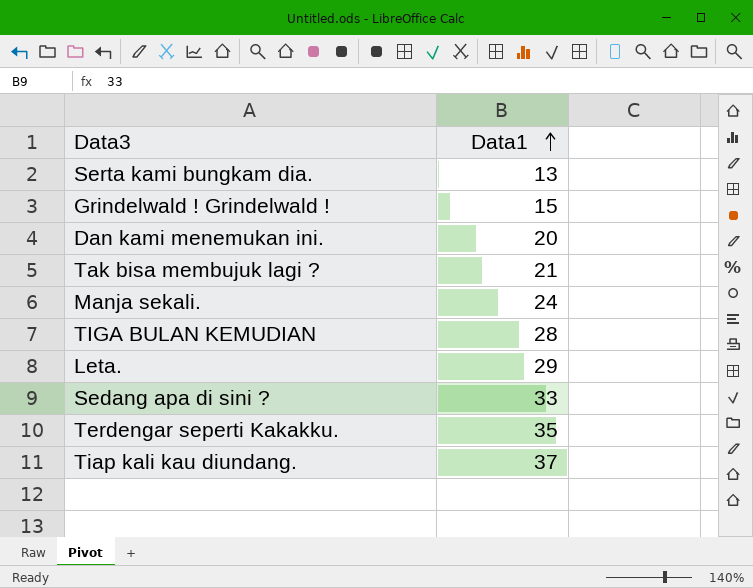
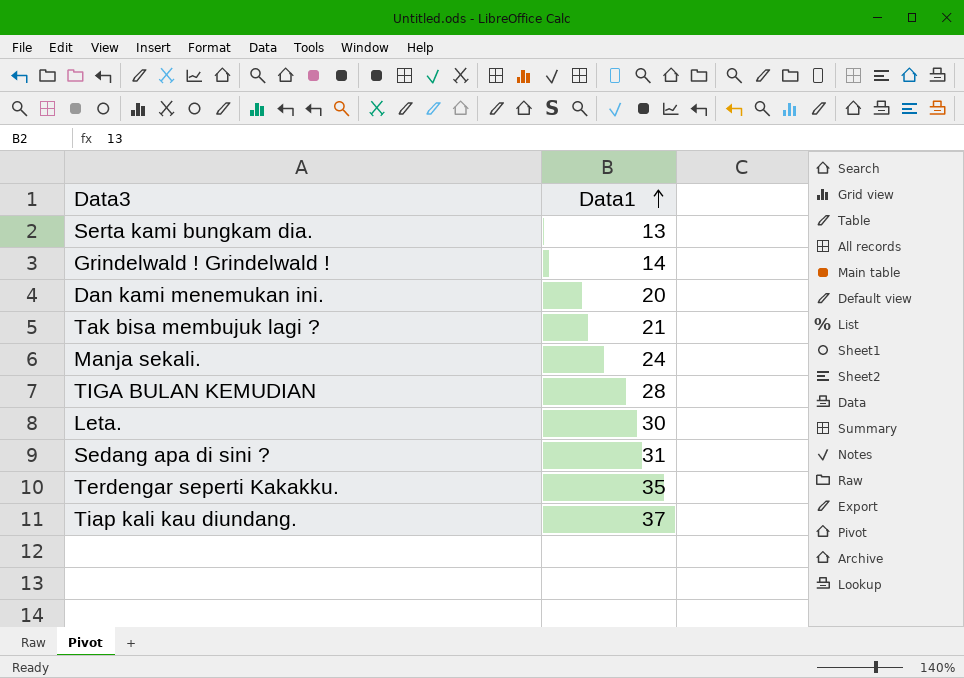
Grindelwald ! Grindelwald ! | Data1: 15 -> 14
Leta. | Data1: 29 -> 30
Sedang apa di sini ? | Data1: 33 -> 31

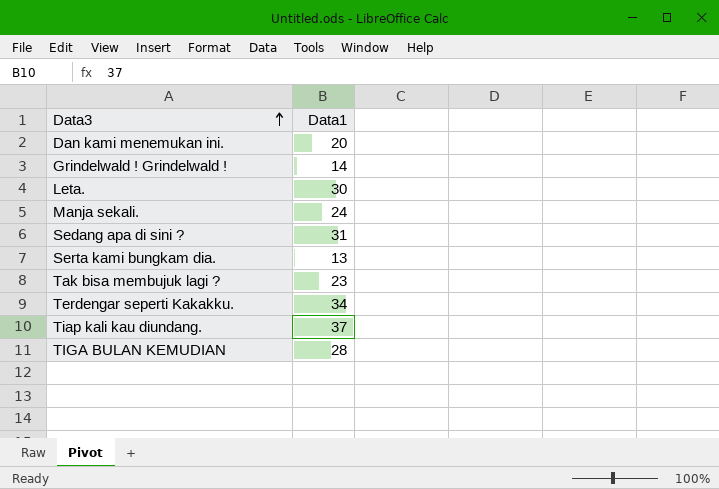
row order: Data1 ascending -> Data3 ascending
Tak bisa membujuk lagi ? | Data1: 21 -> 23
Terdengar seperti Kakakku. | Data1: 35 -> 34

